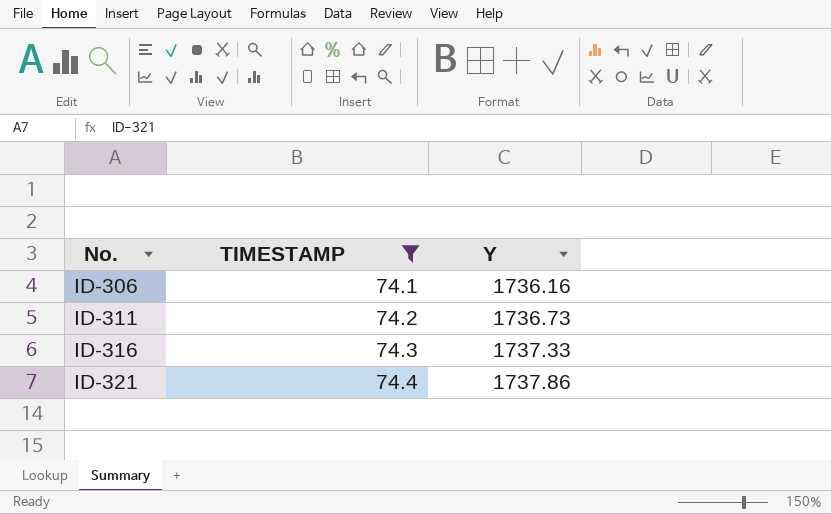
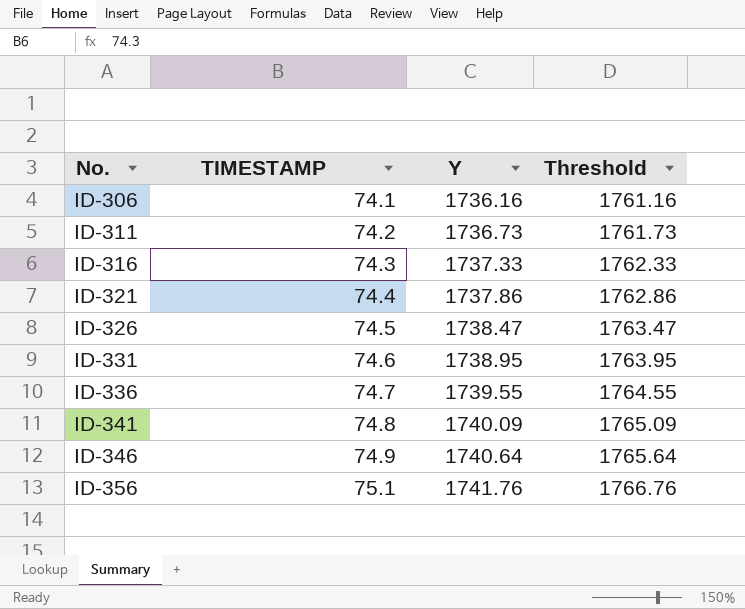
filter: TIMESTAMP <= 74.4 -> none
column Threshold | formula: none -> [Y] + 25

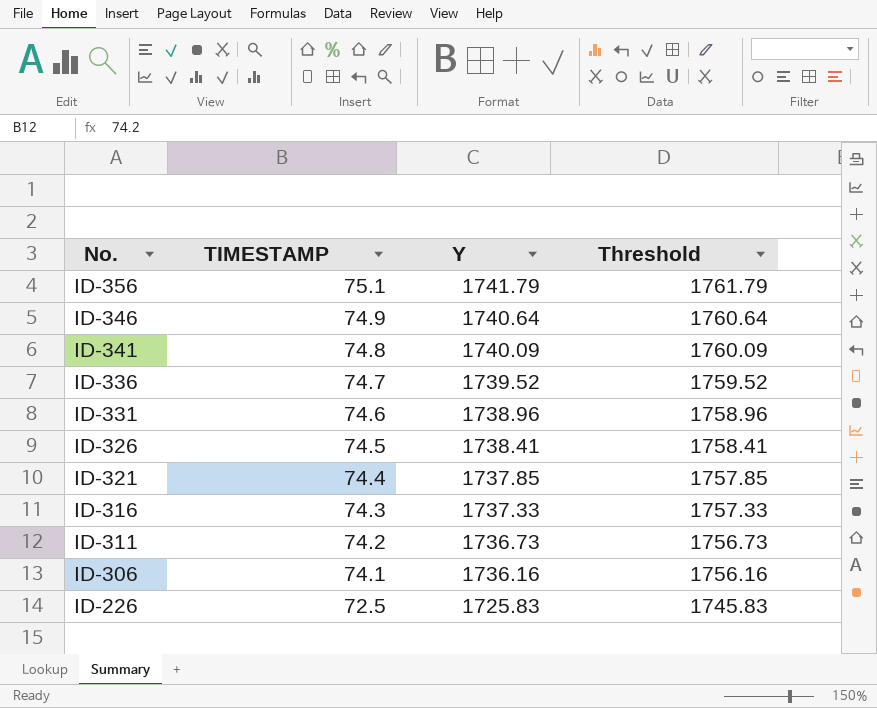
row order: No. ascending -> No. descending
column Threshold | formula: [Y] + 25 -> [Y] + 20
ID-356 | Y: 1741.76 -> 1741.79
ID-336 | Y: 1739.55 -> 1739.52
ID-331 | Y: 1738.95 -> 1738.96
ID-326 | Y: 1738.47 -> 1738.41
ID-321 | Y: 1737.86 -> 1737.85
row ID-226: none -> 72.5 | 1725.83 | 1745.83

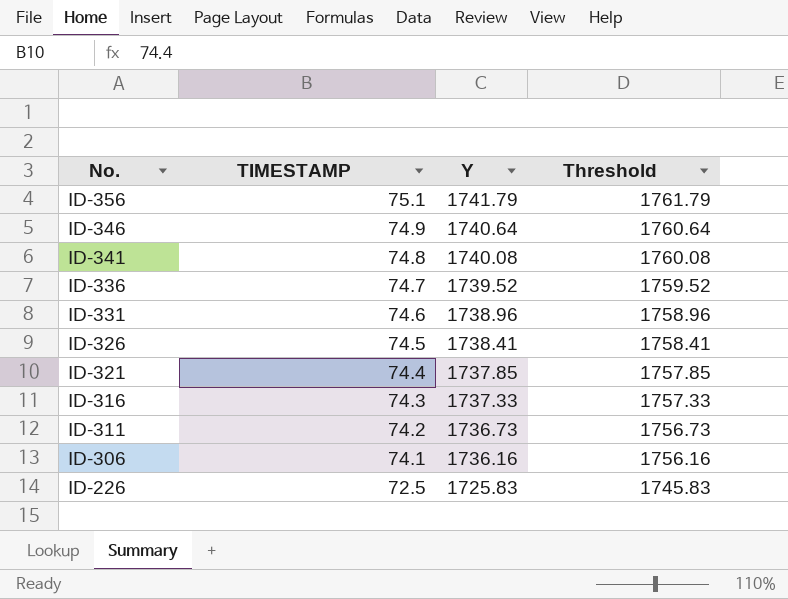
ID-341 | Y: 1740.09 -> 1740.08
ID-341 | Threshold: 1760.09 -> 1760.08

